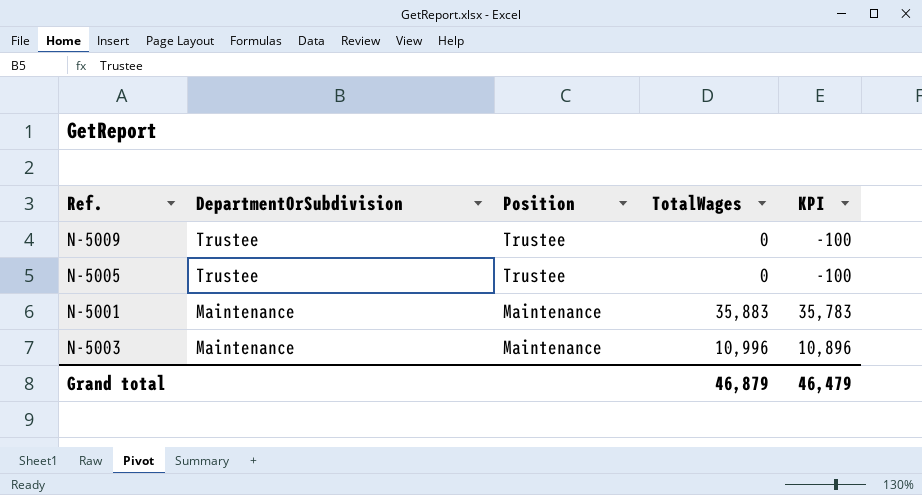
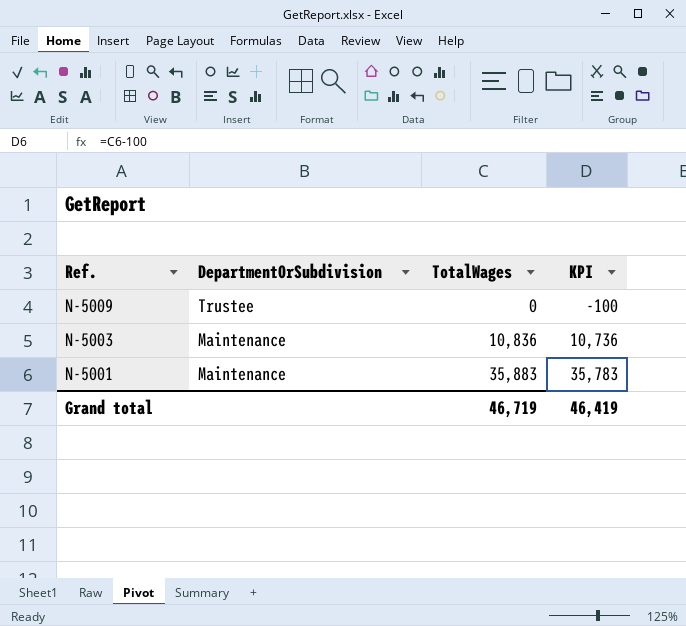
row order: DepartmentOrSubdivision descending -> Ref. descending
column Position | position: 3 -> none
row N-5005: Trustee | Trustee | 0 | -100 -> none
N-5003 | TotalWages: 10,996 -> 10,836
N-5003 | KPI: 10,896 -> 10,736
Grand total | TotalWages: 46,879 -> 46,719
Grand total | KPI: 46,479 -> 46,419

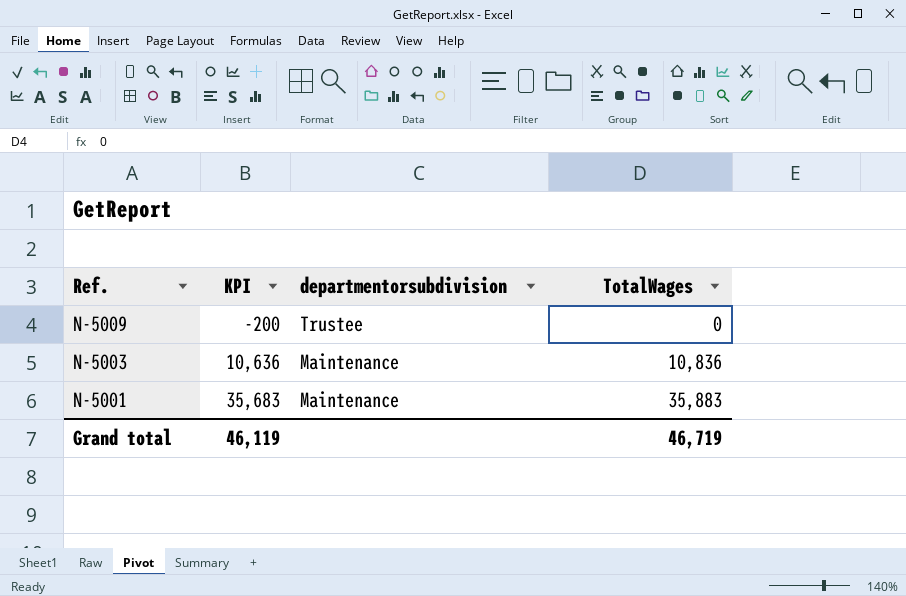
column KPI | formula: [TotalWages] - 100 -> [TotalWages] - 200
column KPI | position: 4 -> 2
column name: DepartmentOrSubdivision -> departmentorsubdivision
Grand total | KPI: 46,419 -> 46,119

